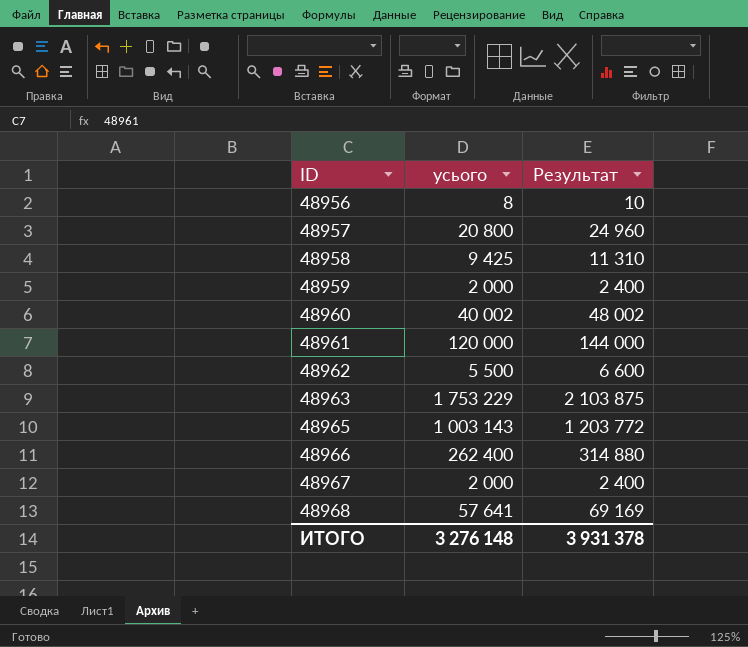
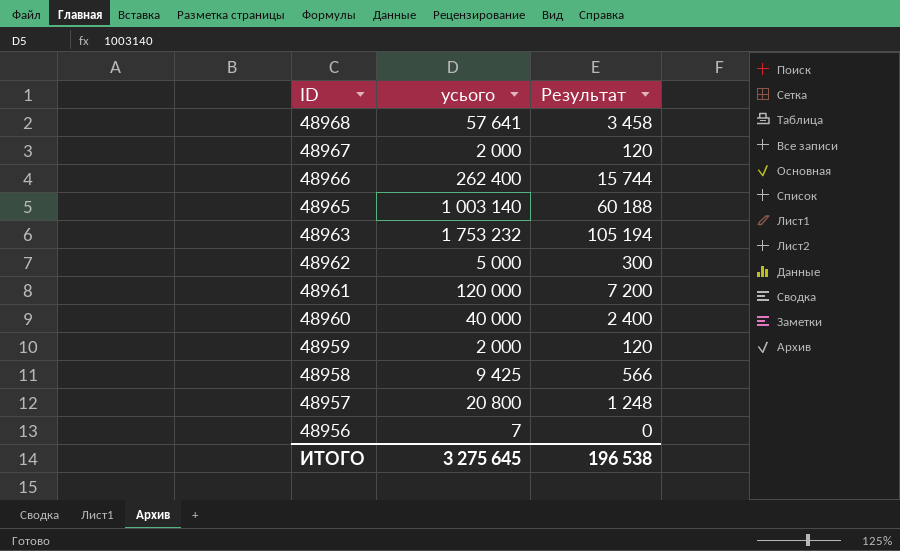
row order: ID ascending -> ID descending
column Результат | formula: [усього] * 1,2 -> [усього] * 0,06
48965 | усього: 1 003 143 -> 1 003 140
48963 | усього: 1 753 229 -> 1 753 232
48962 | усього: 5 500 -> 5 000
48960 | усього: 40 002 -> 40 000
48956 | усього: 8 -> 7
ИТОГО | усього: 3 276 148 -> 3 275 645
ИТОГО | Результат: 3 931 378 -> 196 538

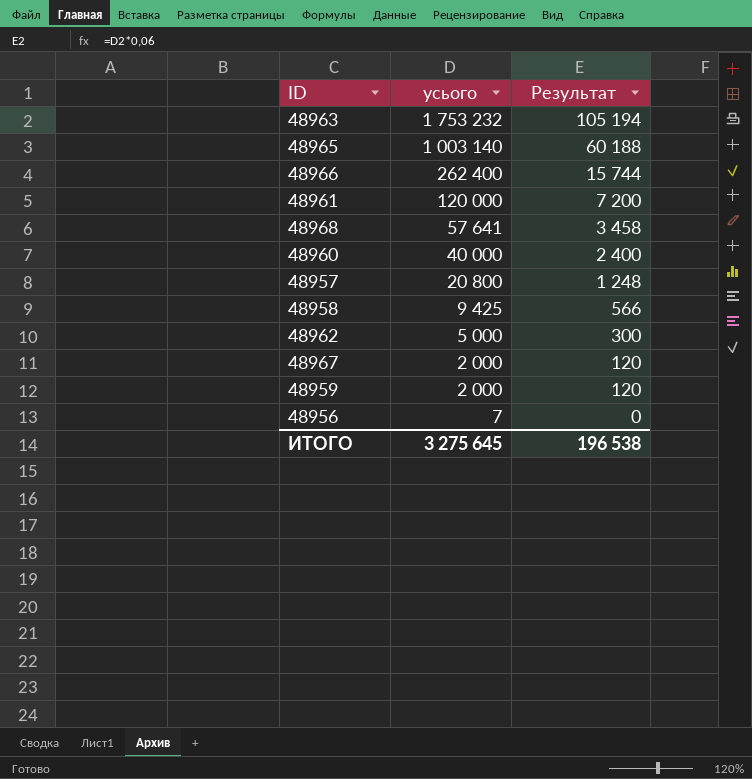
row order: ID descending -> усього descending

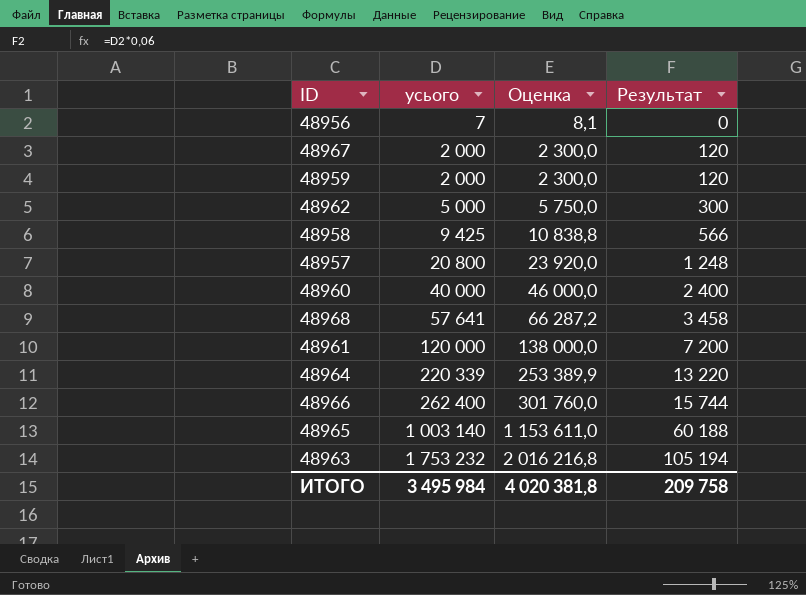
row order: усього descending -> усього ascending
column Оценка | formula: none -> [усього] * 1,15
row 48964: none -> 220 339 | 253 389,9 | 13 220
ИТОГО | усього: 3 275 645 -> 3 495 984
ИТОГО | Результат: 196 538 -> 209 758

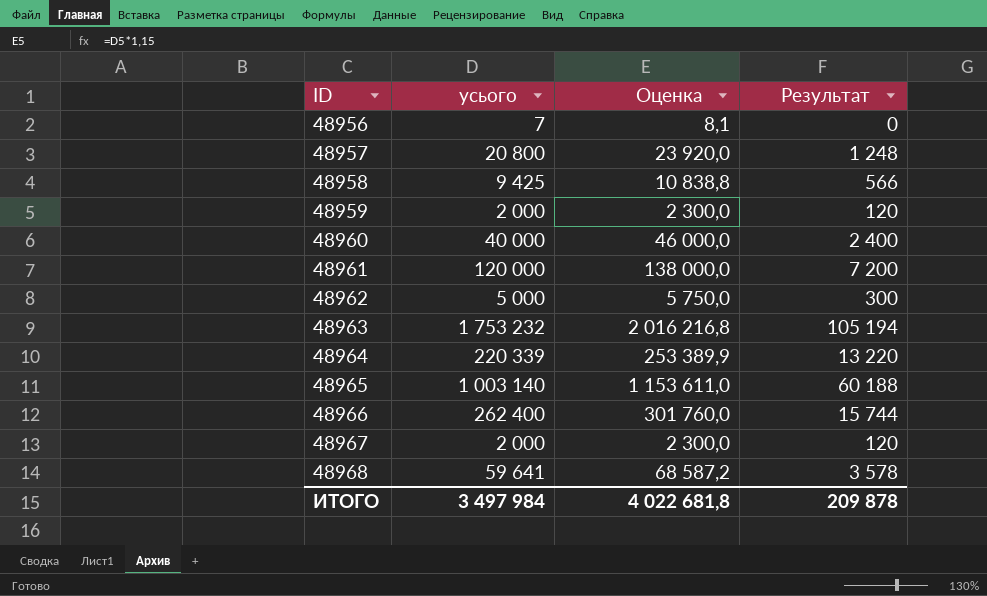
row order: усього ascending -> ID ascending
48968 | усього: 57 641 -> 59 641
48968 | Оценка: 66 287,2 -> 68 587,2
48968 | Результат: 3 458 -> 3 578
ИТОГО | усього: 3 495 984 -> 3 497 984
ИТОГО | Оценка: 4 020 381,8 -> 4 022 681,8
ИТОГО | Результат: 209 758 -> 209 878

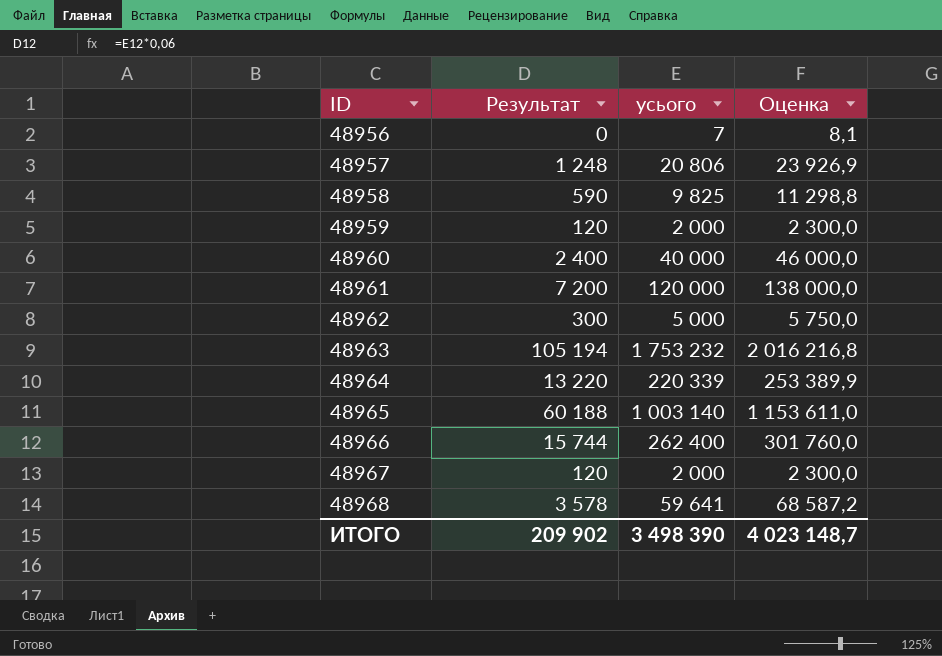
column Результат | position: 4 -> 2
48957 | усього: 20 800 -> 20 806
48957 | Оценка: 23 920,0 -> 23 926,9
48958 | Результат: 566 -> 590
48958 | усього: 9 425 -> 9 825
48958 | Оценка: 10 838,8 -> 11 298,8
ИТОГО | Результат: 209 878 -> 209 902
ИТОГО | усього: 3 497 984 -> 3 498 390
ИТОГО | Оценка: 4 022 681,8 -> 4 023 148,7

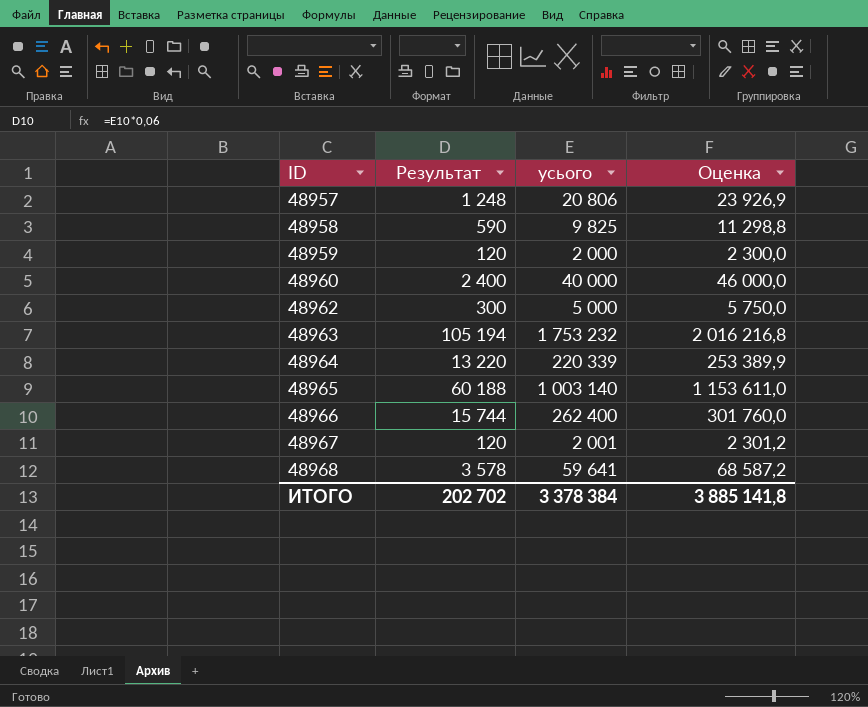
row 48956: 0 | 7 | 8,1 -> none
row 48961: 7 200 | 120 000 | 138 000,0 -> none
48967 | усього: 2 000 -> 2 001
48967 | Оценка: 2 300,0 -> 2 301,2
ИТОГО | Результат: 209 902 -> 202 702
ИТОГО | усього: 3 498 390 -> 3 378 384
ИТОГО | Оценка: 4 023 148,7 -> 3 885 141,8

